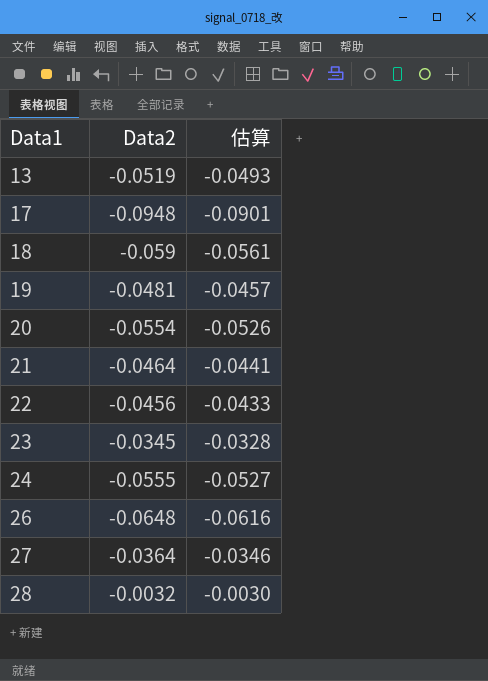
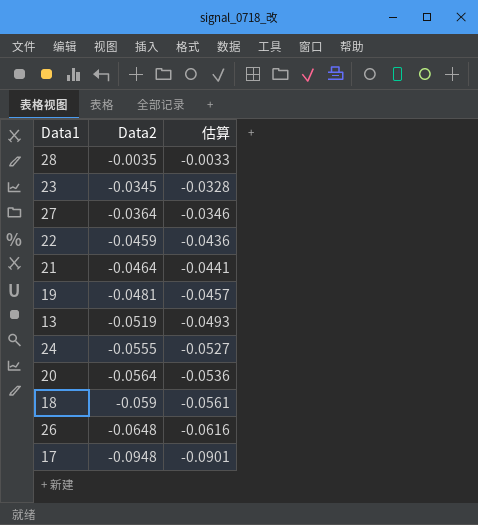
row order: Data1 ascending -> Data2 descending
28 | Data2: -0.0032 -> -0.0035
28 | 估算: -0.0030 -> -0.0033
22 | Data2: -0.0456 -> -0.0459
22 | 估算: -0.0433 -> -0.0436
20 | Data2: -0.0554 -> -0.0564
20 | 估算: -0.0526 -> -0.0536

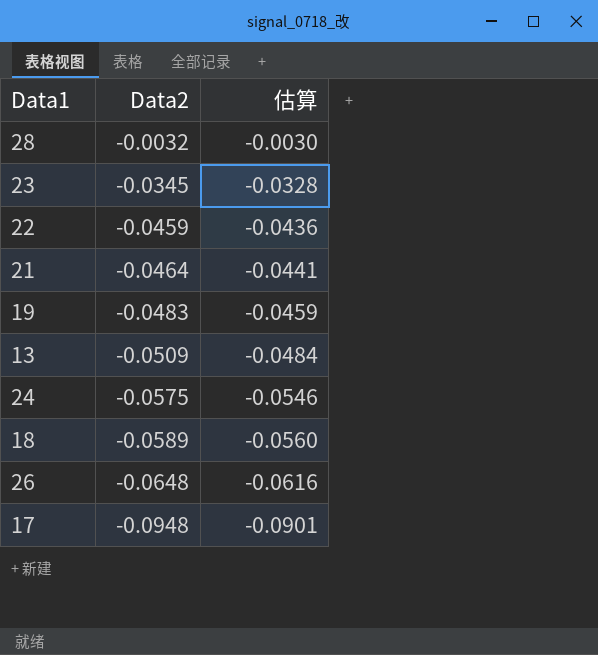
row 27: -0.0364 | -0.0346 -> none
row 20: -0.0564 | -0.0536 -> none
28 | Data2: -0.0035 -> -0.0032
28 | 估算: -0.0033 -> -0.0030
19 | Data2: -0.0481 -> -0.0483
19 | 估算: -0.0457 -> -0.0459
13 | Data2: -0.0519 -> -0.0509
13 | 估算: -0.0493 -> -0.0484
24 | Data2: -0.0555 -> -0.0575
24 | 估算: -0.0527 -> -0.0546
18 | Data2: -0.059 -> -0.0589
18 | 估算: -0.0561 -> -0.0560

